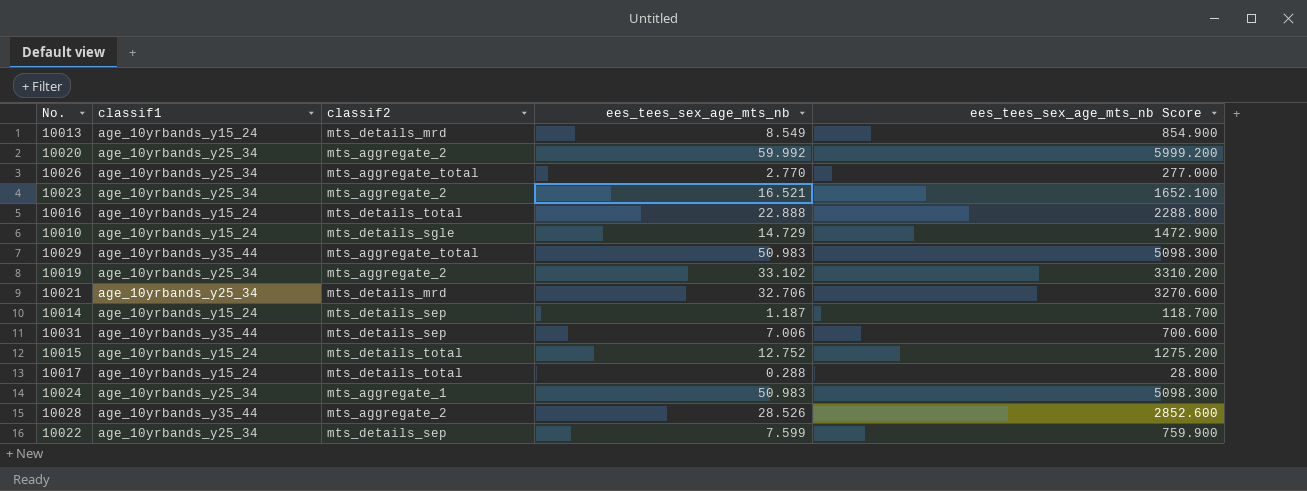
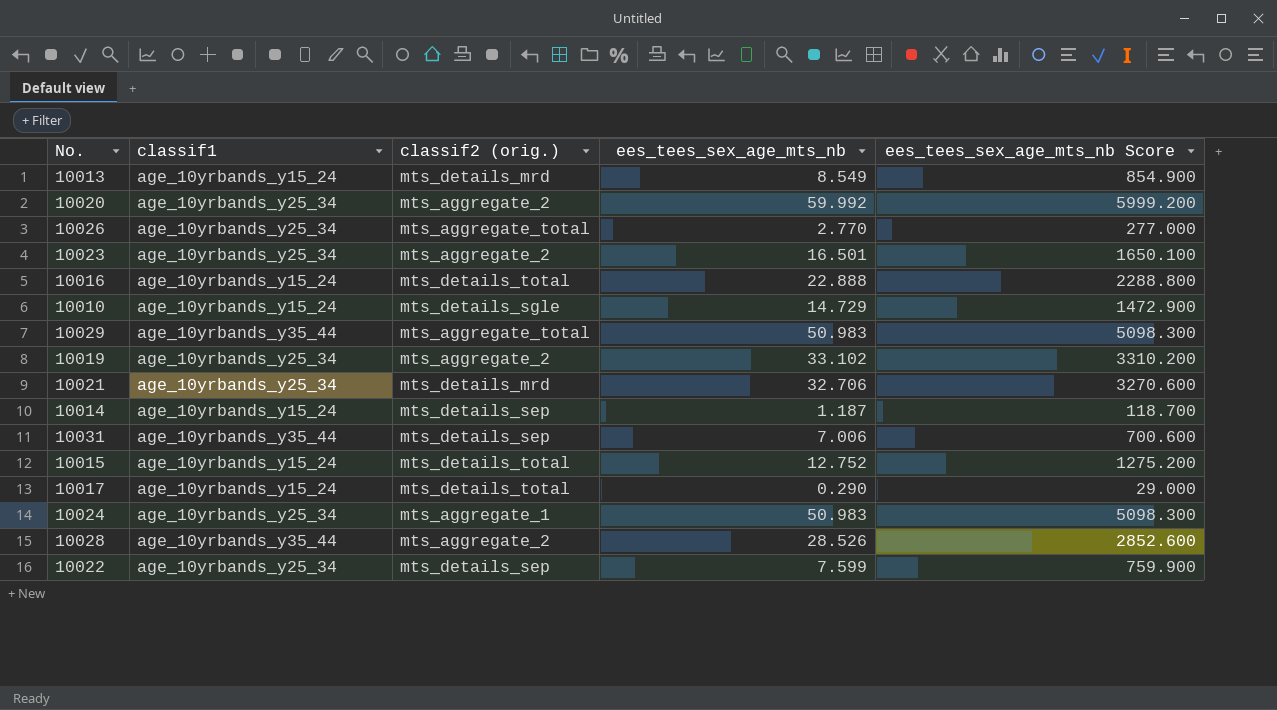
column name: classif2 -> classif2 (orig.)
10023 | ees_tees_sex_age_mts_nb: 16.521 -> 16.501
10023 | ees_tees_sex_age_mts_nb Score: 1652.100 -> 1650.100
10017 | ees_tees_sex_age_mts_nb: 0.288 -> 0.290
10017 | ees_tees_sex_age_mts_nb Score: 28.800 -> 29.000

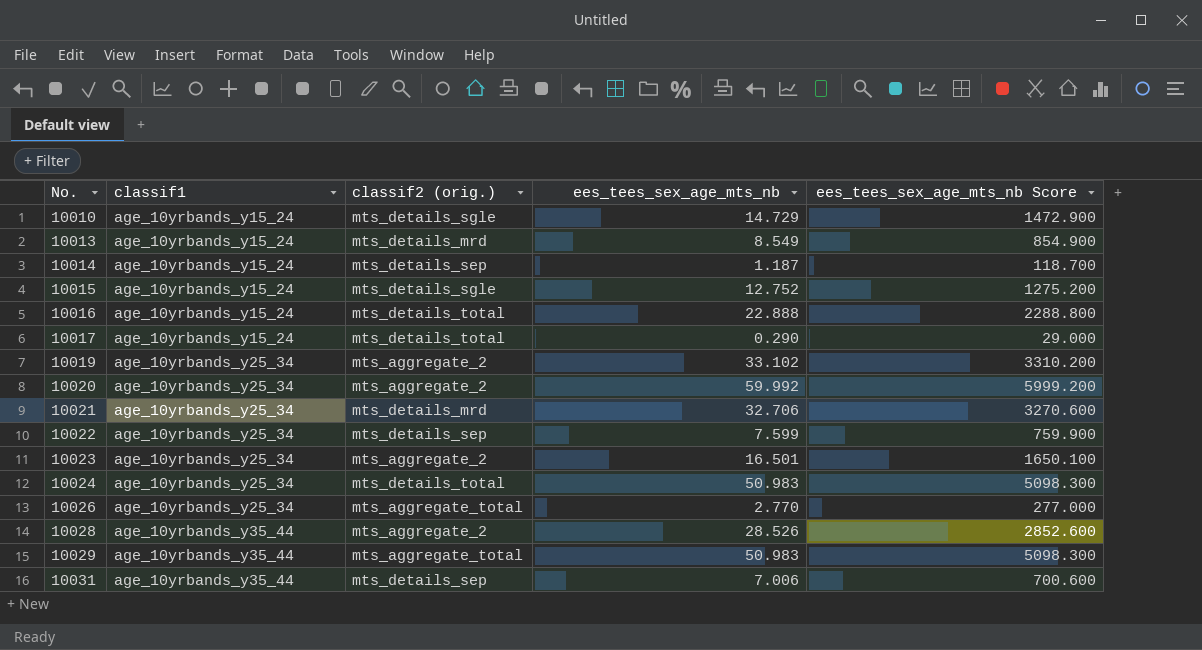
row order: none -> No. ascending
10015 | classif2 (orig.): mts_details_total -> mts_details_sgle
10024 | classif2 (orig.): mts_aggregate_1 -> mts_details_total

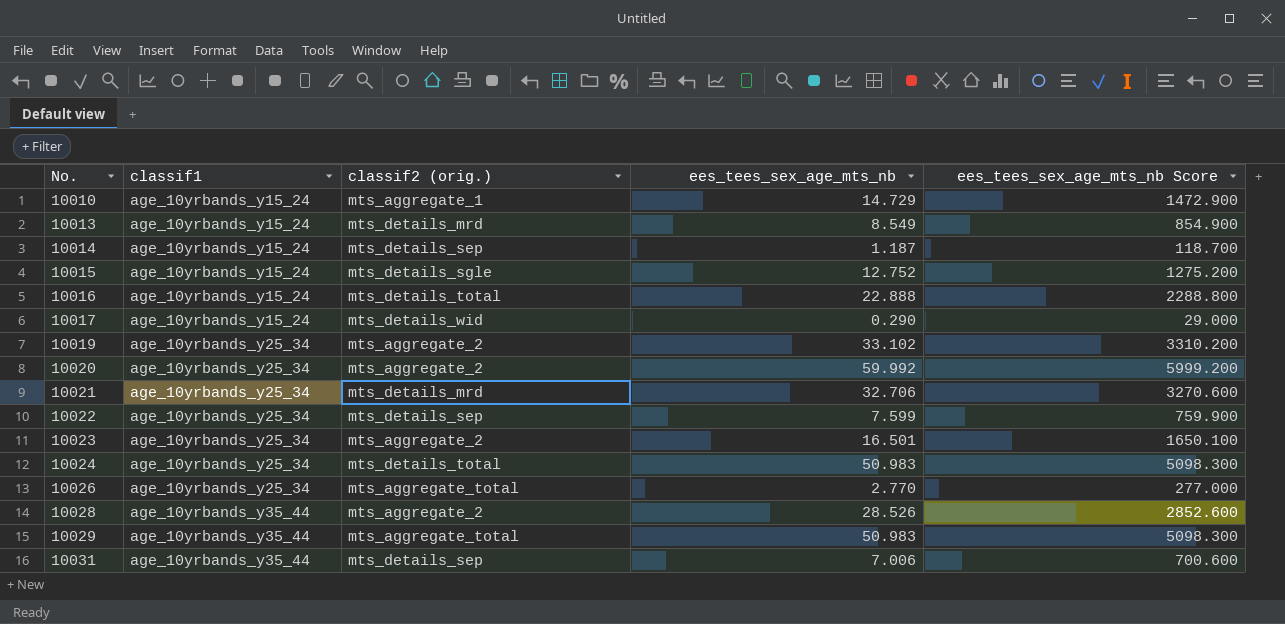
10010 | classif2 (orig.): mts_details_sgle -> mts_aggregate_1
10017 | classif2 (orig.): mts_details_total -> mts_details_wid

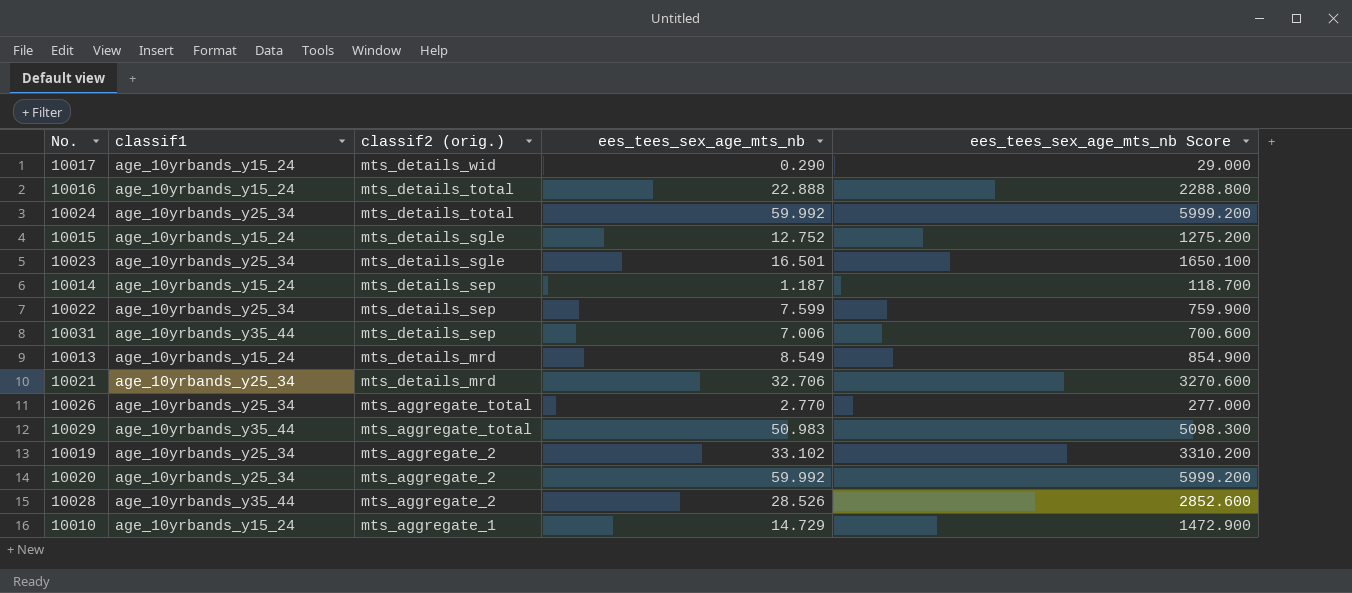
row order: No. ascending -> classif2 (orig.) descending
10024 | ees_tees_sex_age_mts_nb: 50.983 -> 59.992
10024 | ees_tees_sex_age_mts_nb Score: 5098.300 -> 5999.200
10023 | classif2 (orig.): mts_aggregate_2 -> mts_details_sgle

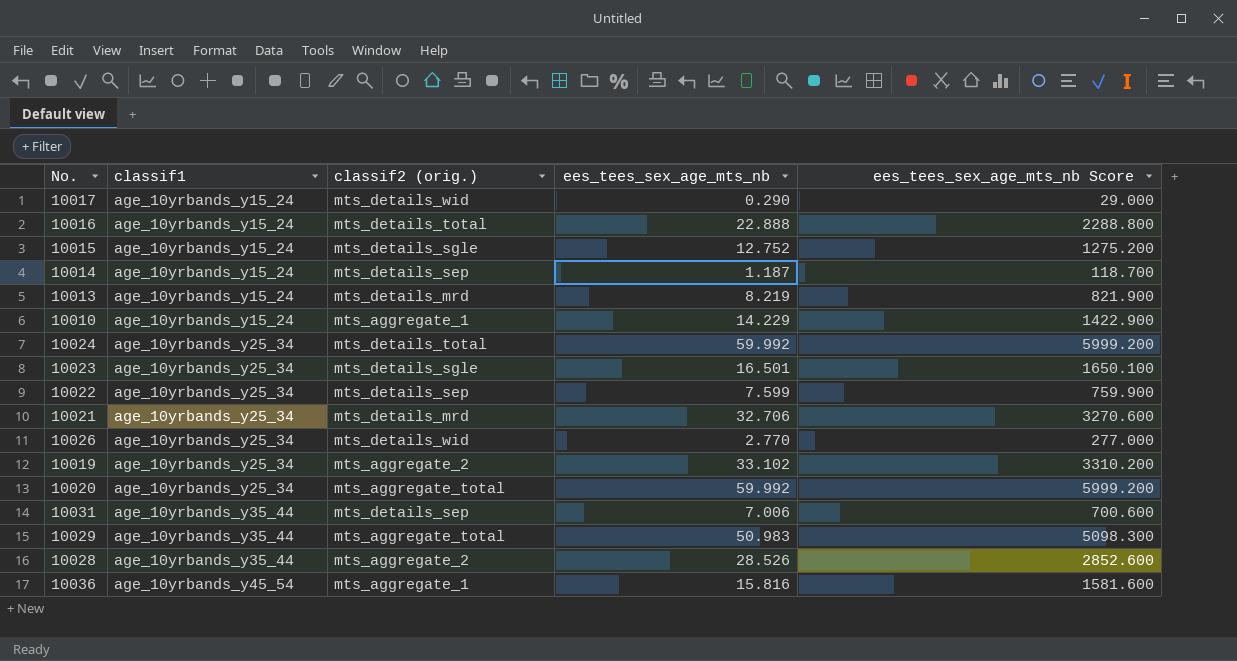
row order: classif2 (orig.) descending -> classif1 ascending
10013 | ees_tees_sex_age_mts_nb: 8.549 -> 8.219
10013 | ees_tees_sex_age_mts_nb Score: 854.900 -> 821.900
10010 | ees_tees_sex_age_mts_nb: 14.729 -> 14.229
10010 | ees_tees_sex_age_mts_nb Score: 1472.900 -> 1422.900
10026 | classif2 (orig.): mts_aggregate_total -> mts_details_wid
10020 | classif2 (orig.): mts_aggregate_2 -> mts_aggregate_total
row 10036: none -> age_10yrbands_y45_54 | mts_aggregate_1 | 15.816 | 1581.600

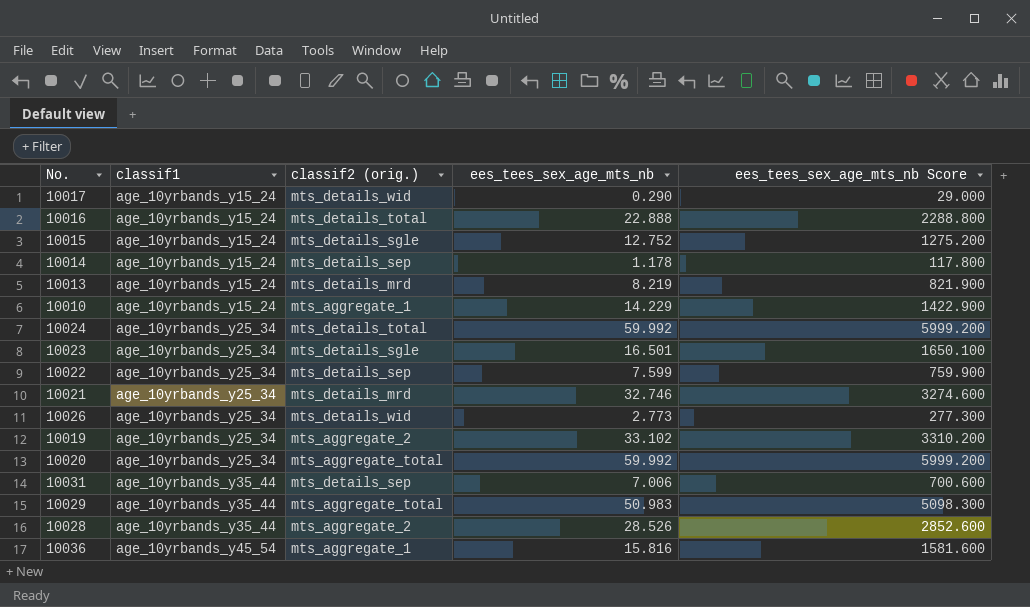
10014 | ees_tees_sex_age_mts_nb: 1.187 -> 1.178
10014 | ees_tees_sex_age_mts_nb Score: 118.700 -> 117.800
10021 | ees_tees_sex_age_mts_nb: 32.706 -> 32.746
10021 | ees_tees_sex_age_mts_nb Score: 3270.600 -> 3274.600
10026 | ees_tees_sex_age_mts_nb: 2.770 -> 2.773
10026 | ees_tees_sex_age_mts_nb Score: 277.000 -> 277.300

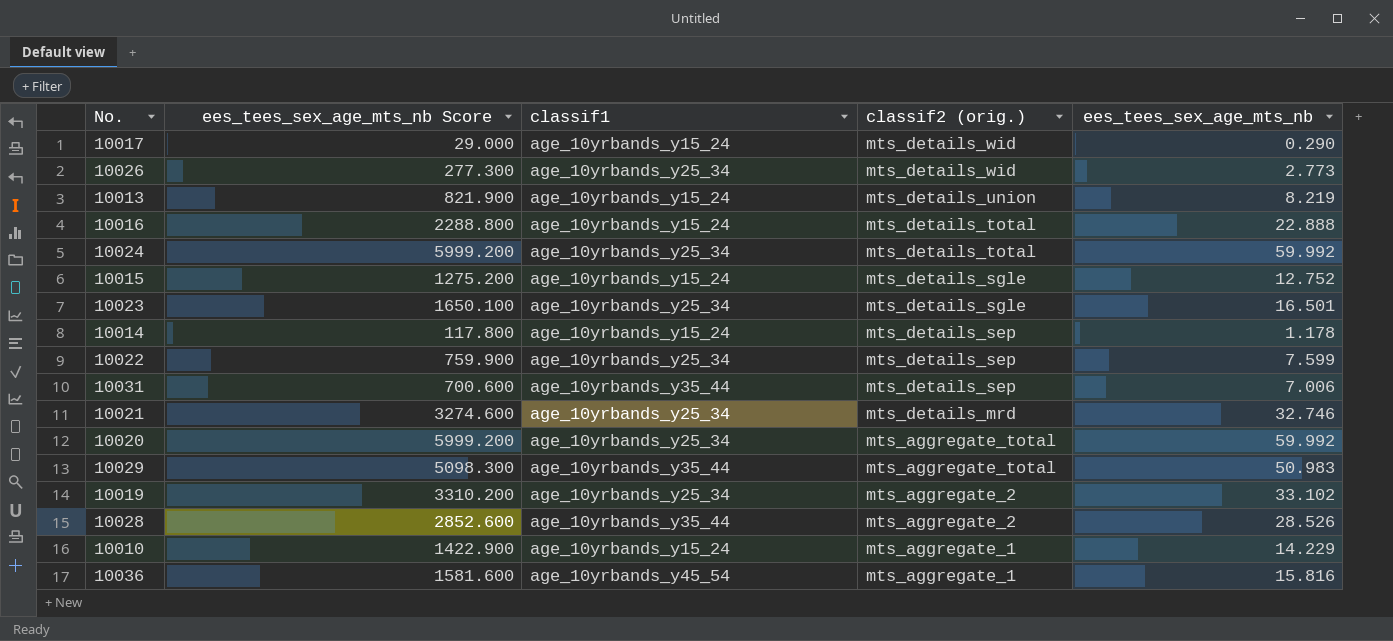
row order: classif1 ascending -> classif2 (orig.) descending
column ees_tees_sex_age_mts_nb Score | position: 5 -> 2
10013 | classif2 (orig.): mts_details_mrd -> mts_details_union

